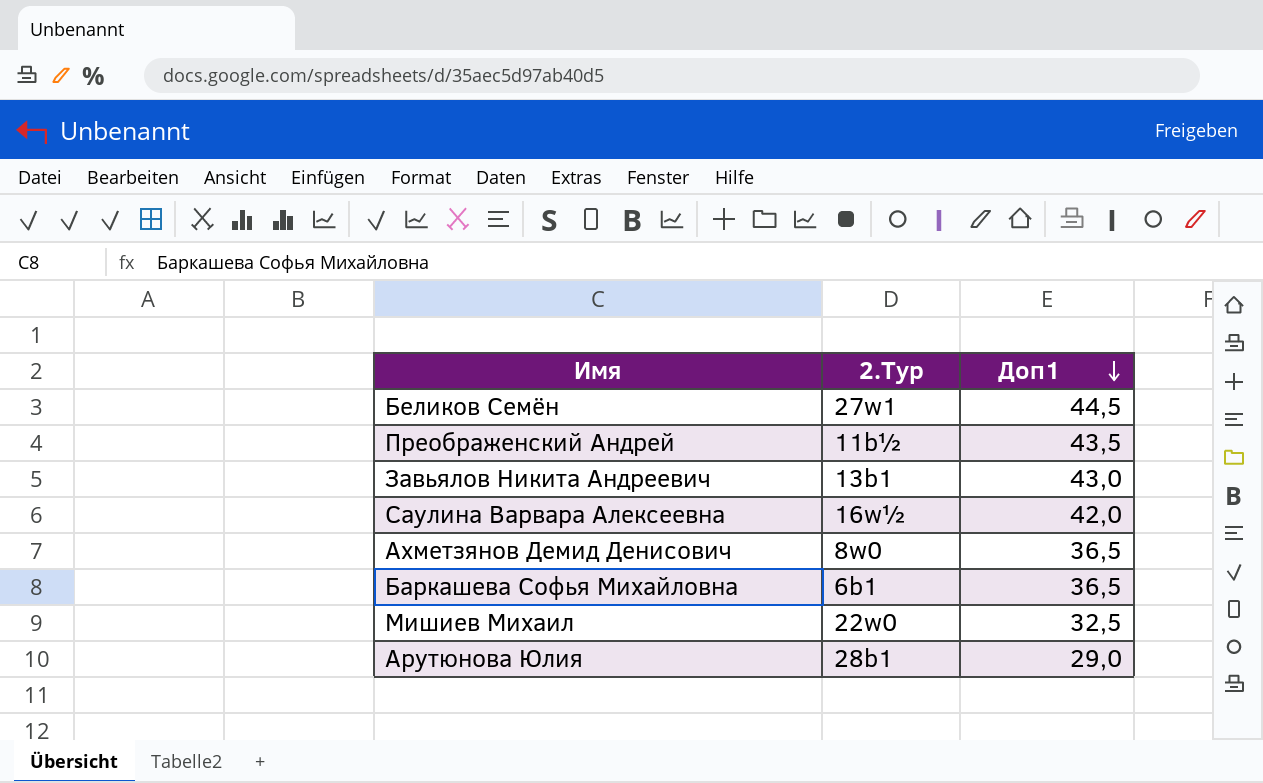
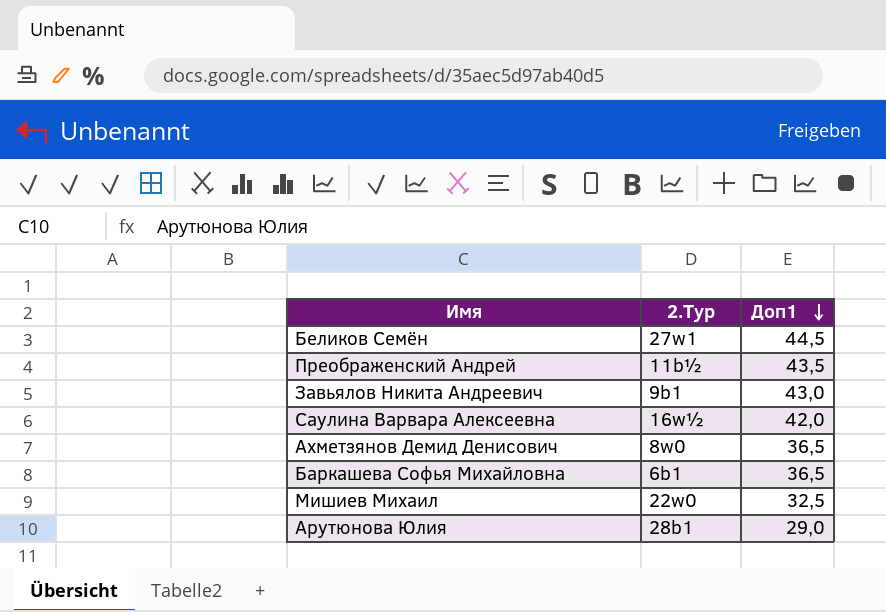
Завьялов Никита Андреевич | 2.Тур: 13b1 -> 9b1

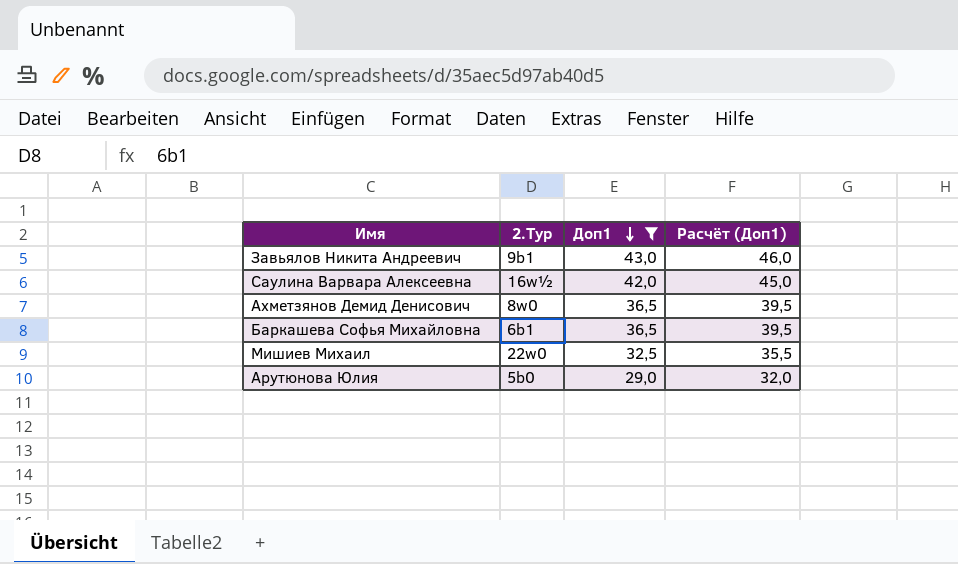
filter: none -> Доп1 <= 43,0
column Расчёт (Доп1) | formula: none -> [Доп1] + 3
Арутюнова Юлия | 2.Тур: 28b1 -> 5b0

